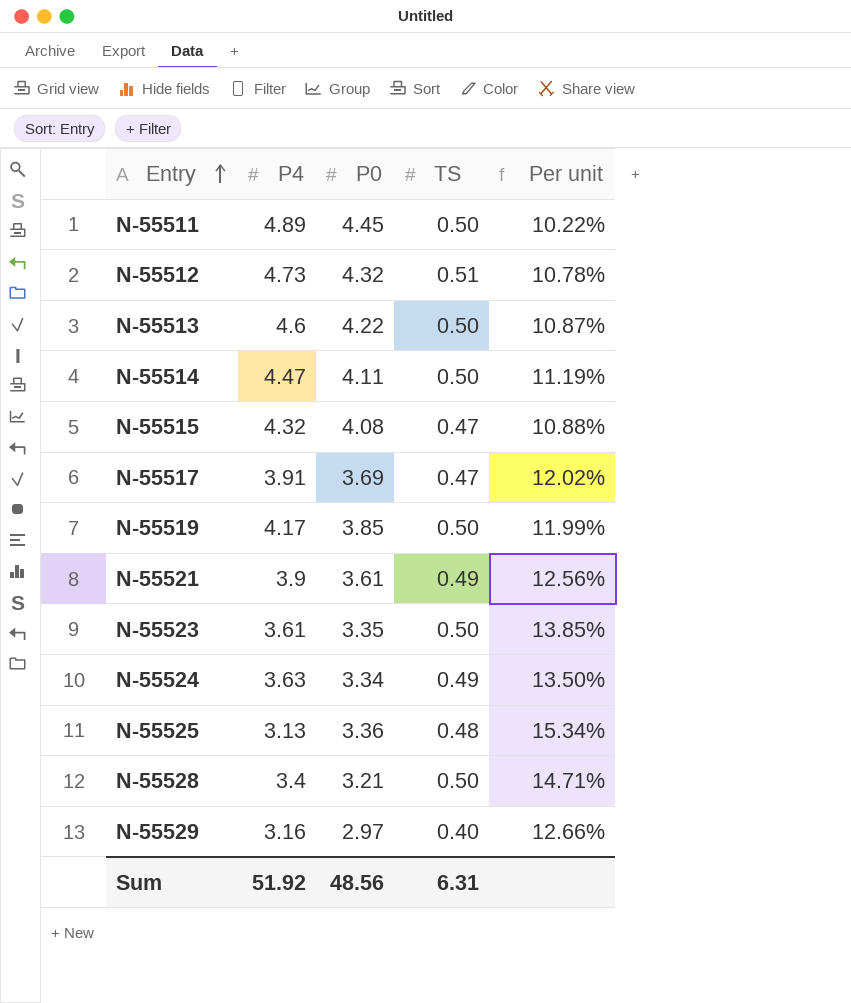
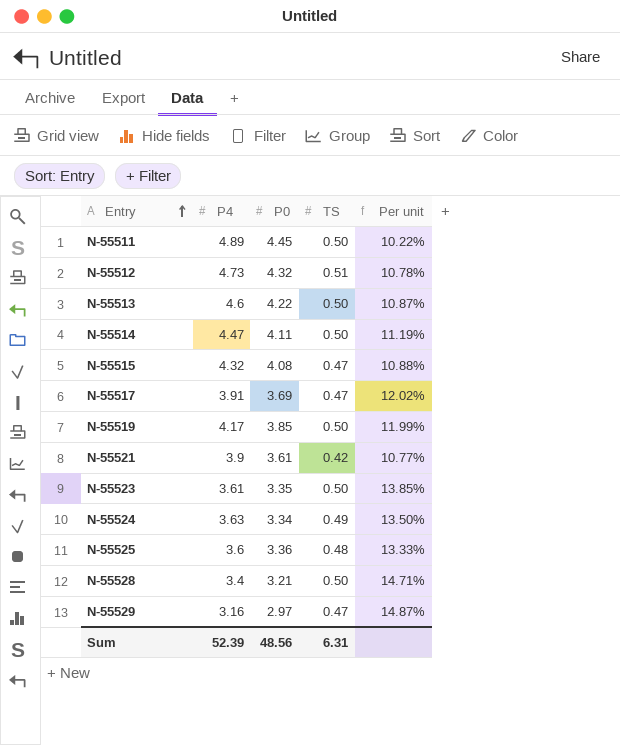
N-55521 | TS: 0.49 -> 0.42
N-55521 | Per unit: 12.56% -> 10.77%
N-55525 | P4: 3.13 -> 3.6
N-55525 | Per unit: 15.34% -> 13.33%
N-55529 | TS: 0.40 -> 0.47
N-55529 | Per unit: 12.66% -> 14.87%
Sum | P4: 51.92 -> 52.39

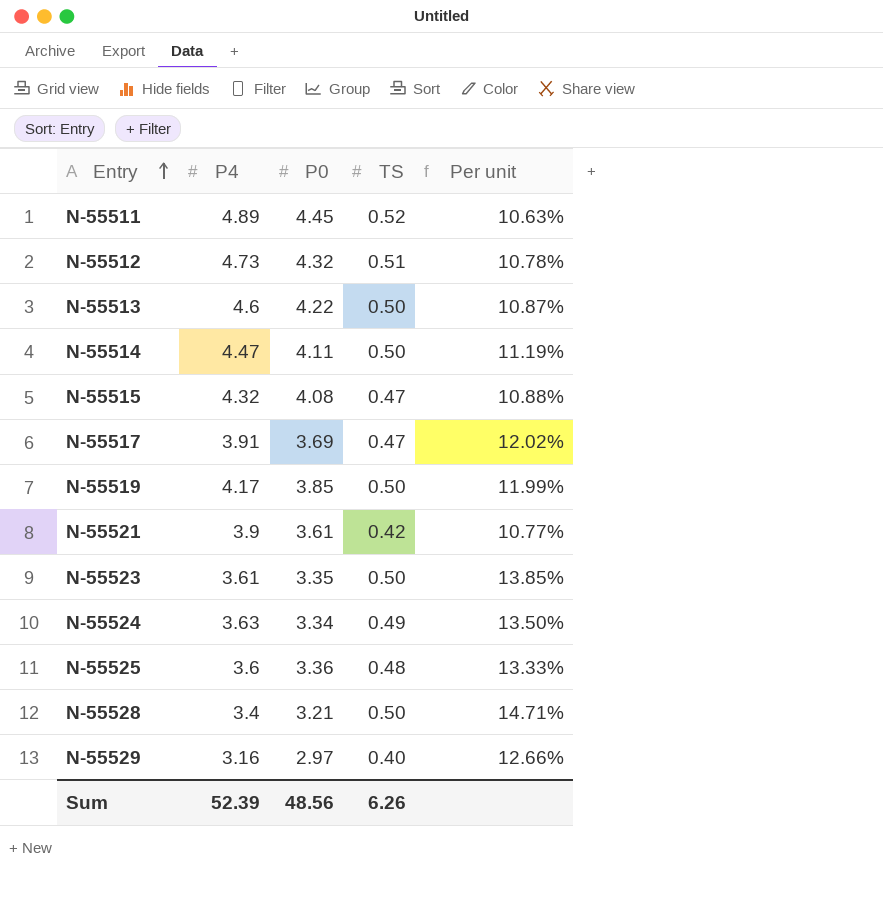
N-55511 | TS: 0.50 -> 0.52
N-55511 | Per unit: 10.22% -> 10.63%
N-55529 | TS: 0.47 -> 0.40
N-55529 | Per unit: 14.87% -> 12.66%
Sum | TS: 6.31 -> 6.26

